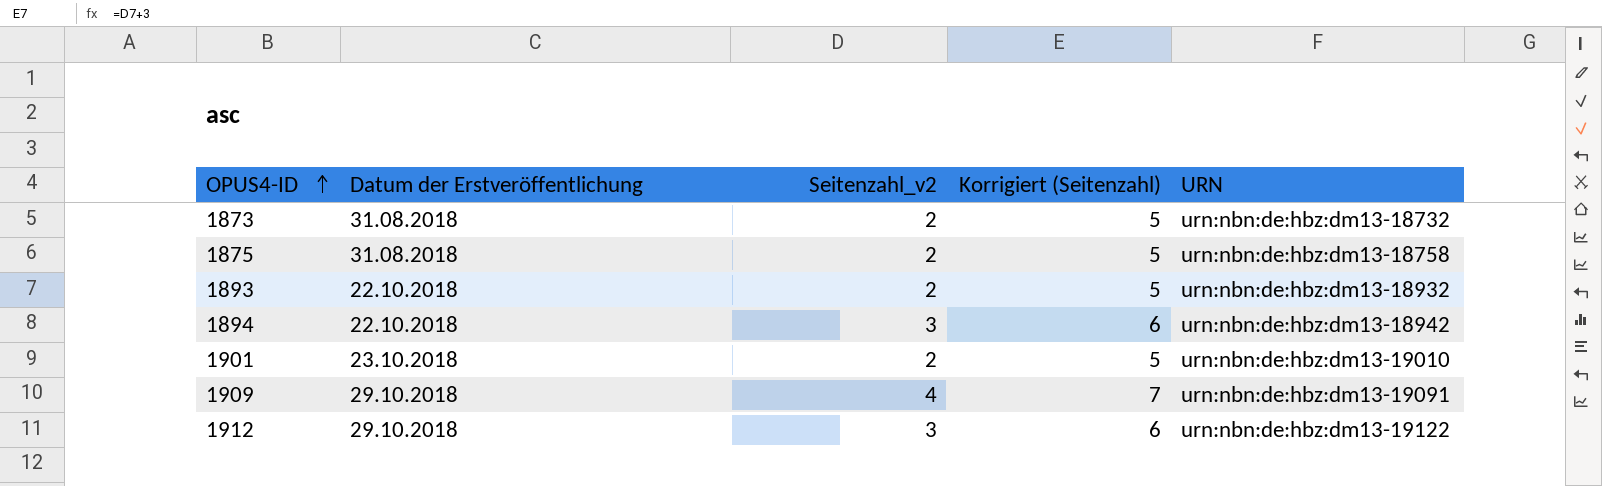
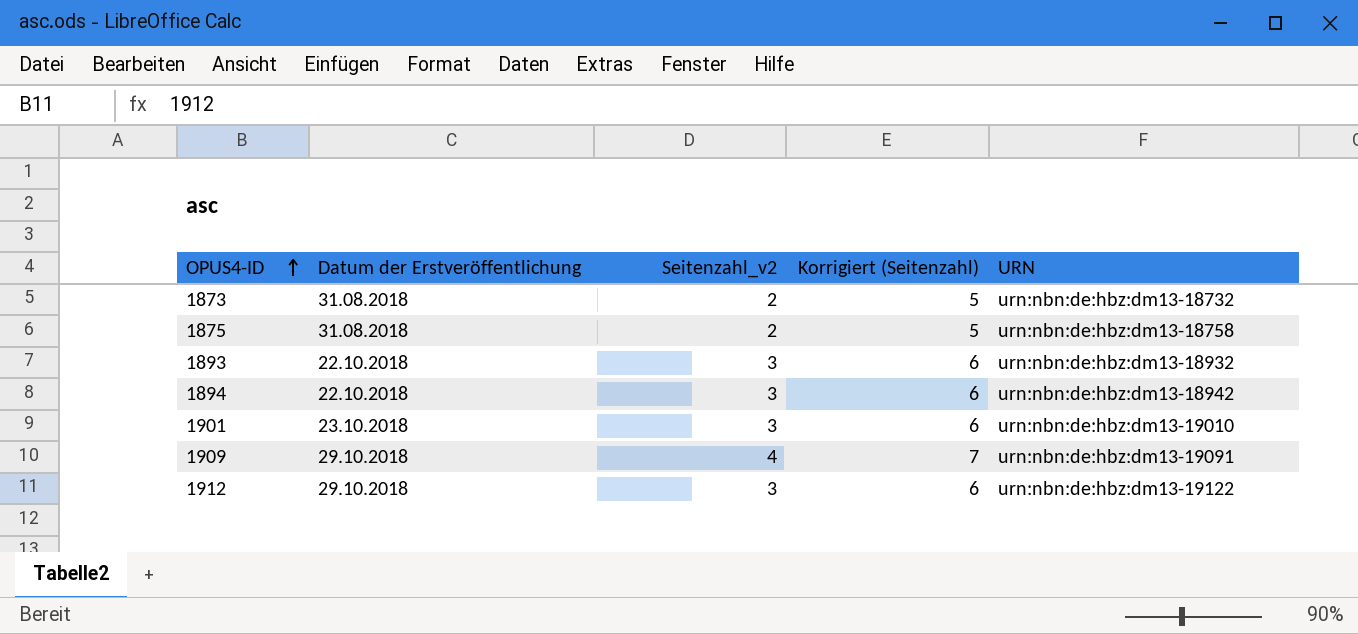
1893 | Seitenzahl_v2: 2 -> 3
1893 | Korrigiert (Seitenzahl): 5 -> 6
1901 | Seitenzahl_v2: 2 -> 3
1901 | Korrigiert (Seitenzahl): 5 -> 6

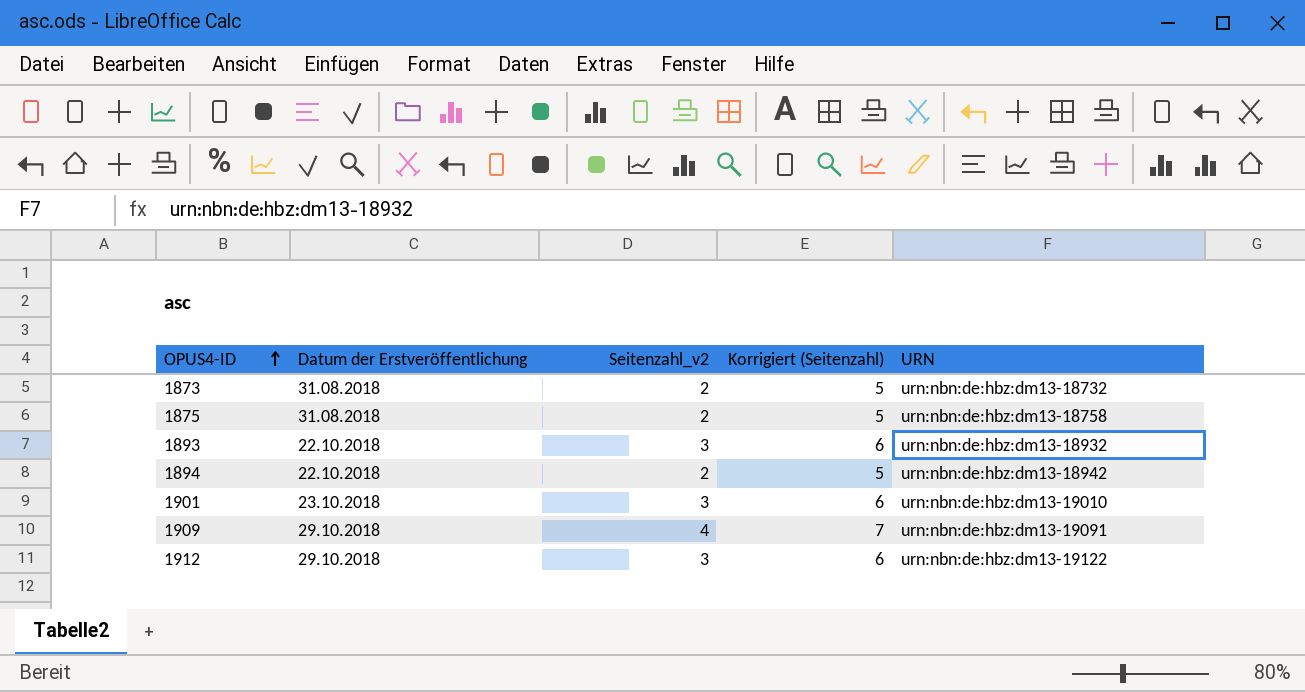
1894 | Seitenzahl_v2: 3 -> 2
1894 | Korrigiert (Seitenzahl): 6 -> 5

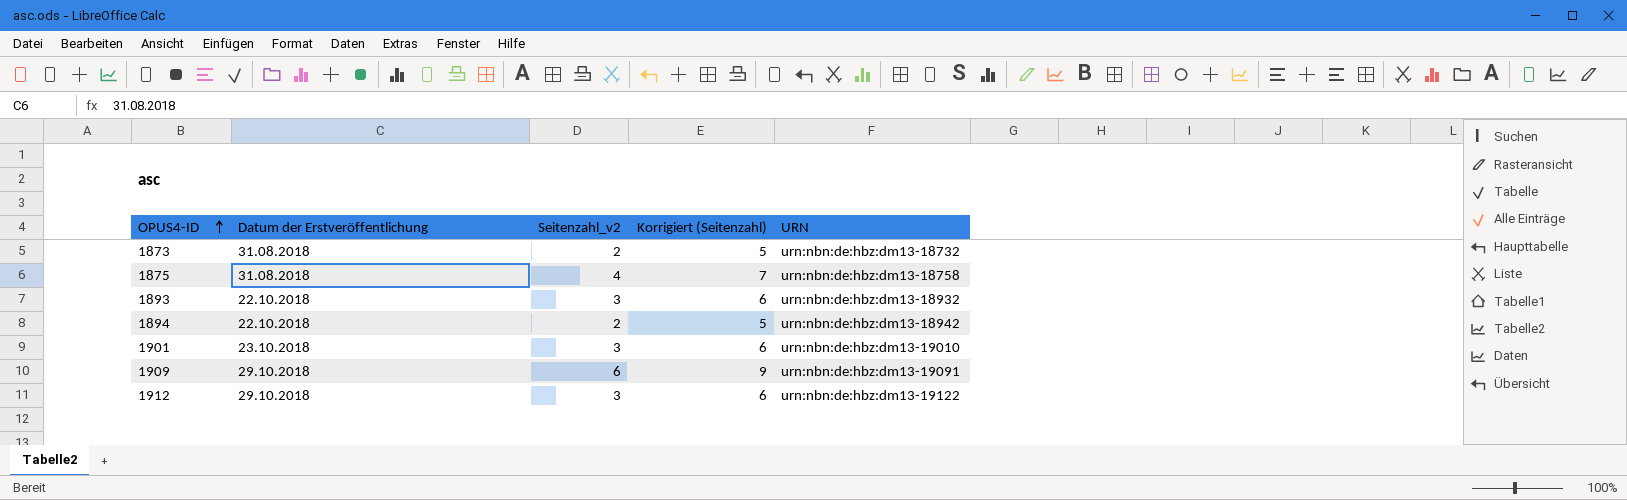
1875 | Seitenzahl_v2: 2 -> 4
1875 | Korrigiert (Seitenzahl): 5 -> 7
1909 | Seitenzahl_v2: 4 -> 6
1909 | Korrigiert (Seitenzahl): 7 -> 9

